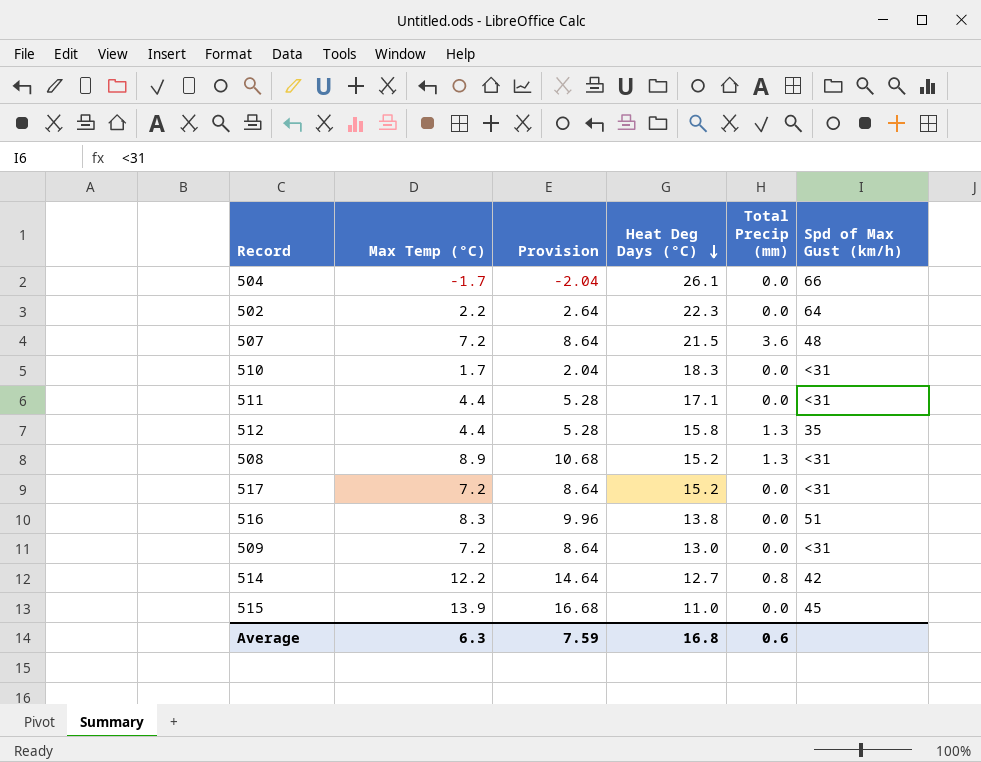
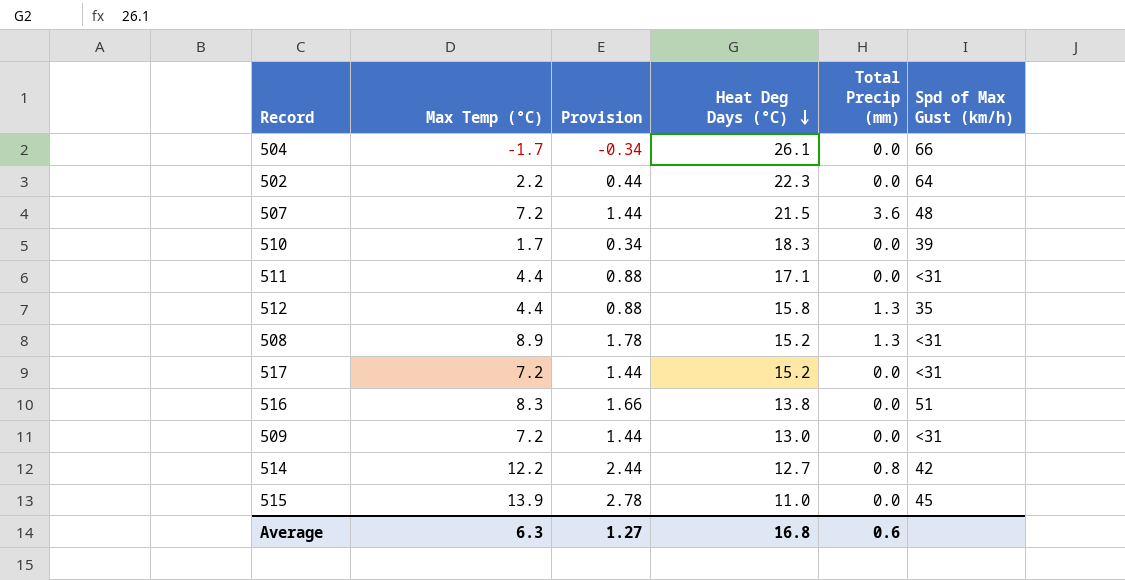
column Provision | formula: [Max Temp (°C)] * 1.2 -> [Max Temp (°C)] * 0.2
510 | Spd of Max Gust (km/h): <31 -> 39
Average | Provision: 7.59 -> 1.27

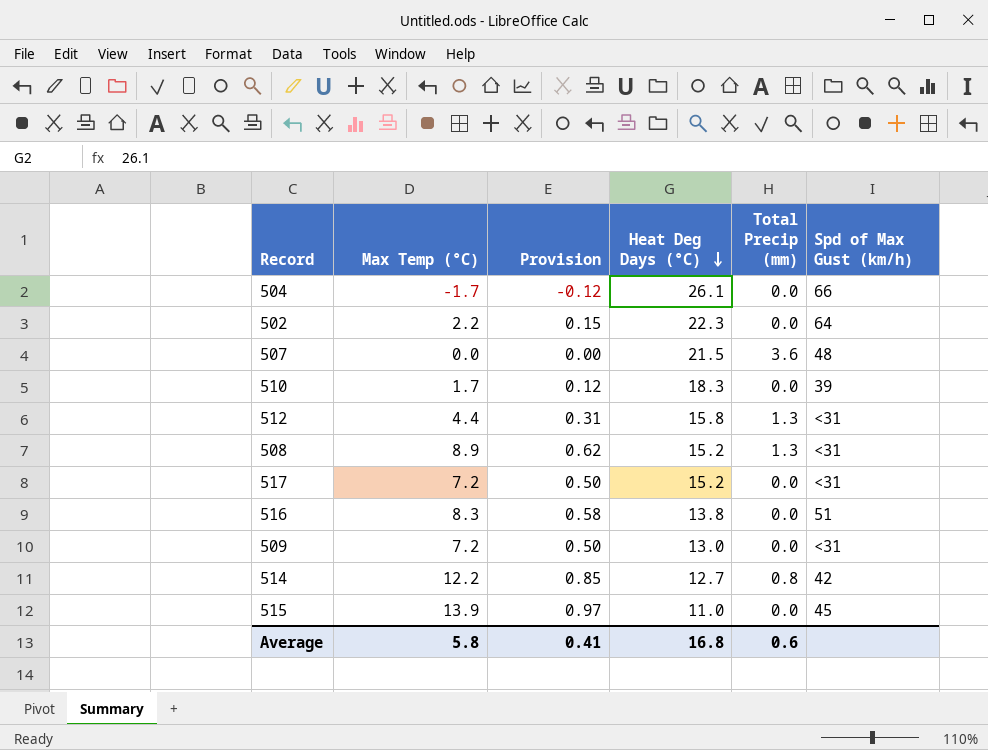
column Provision | formula: [Max Temp (°C)] * 0.2 -> [Max Temp (°C)] * 0.07
row 511: 4.4 | 0.88 | 17.1 | 0.0 | <31 -> none
507 | Max Temp (°C): 7.2 -> 0.0
512 | Spd of Max Gust (km/h): 35 -> <31
Average | Max Temp (°C): 6.3 -> 5.8
Average | Provision: 1.27 -> 0.41

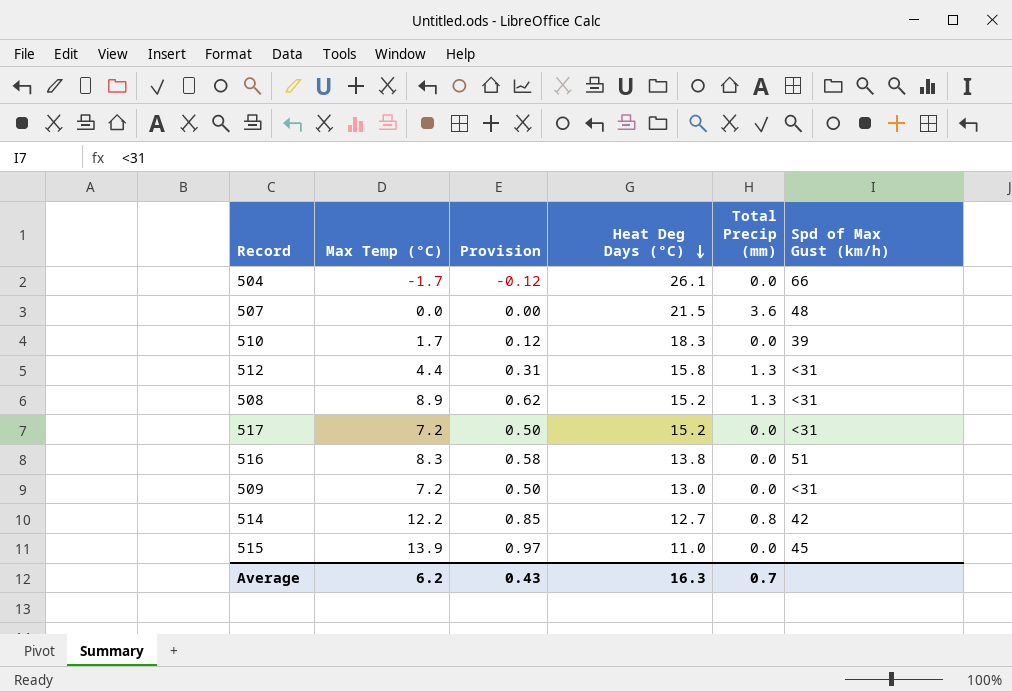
row 502: 2.2 | 0.15 | 22.3 | 0.0 | 64 -> none
Average | Max Temp (°C): 5.8 -> 6.2
Average | Provision: 0.41 -> 0.43
Average | Heat Deg Days (°C): 16.8 -> 16.3
Average | Total Precip (mm): 0.6 -> 0.7

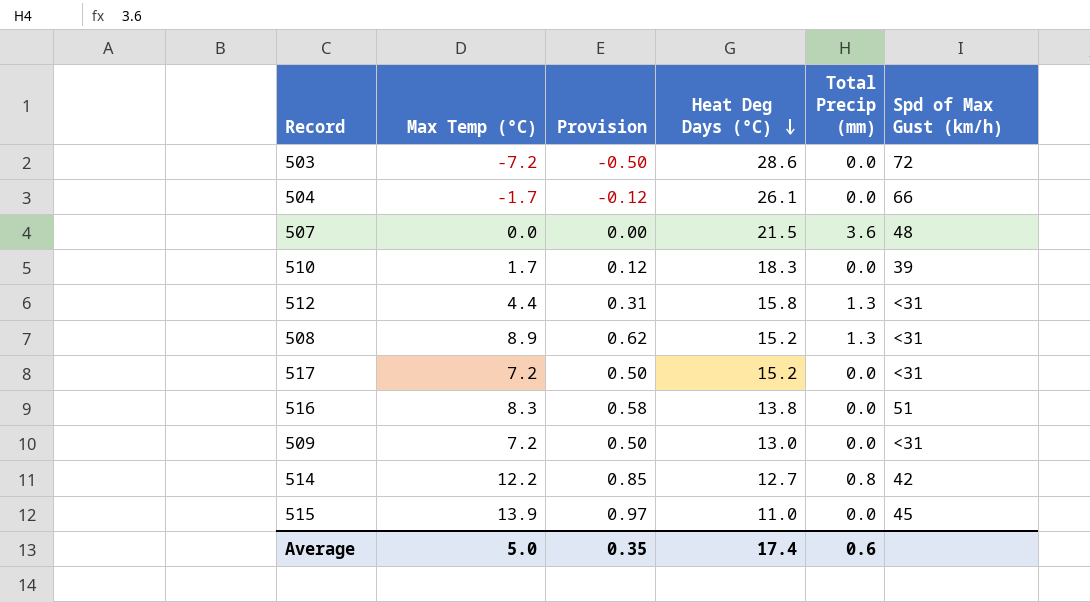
row 503: none -> -7.2 | -0.50 | 28.6 | 0.0 | 72
Average | Max Temp (°C): 6.2 -> 5.0
Average | Provision: 0.43 -> 0.35
Average | Heat Deg Days (°C): 16.3 -> 17.4
Average | Total Precip (mm): 0.7 -> 0.6

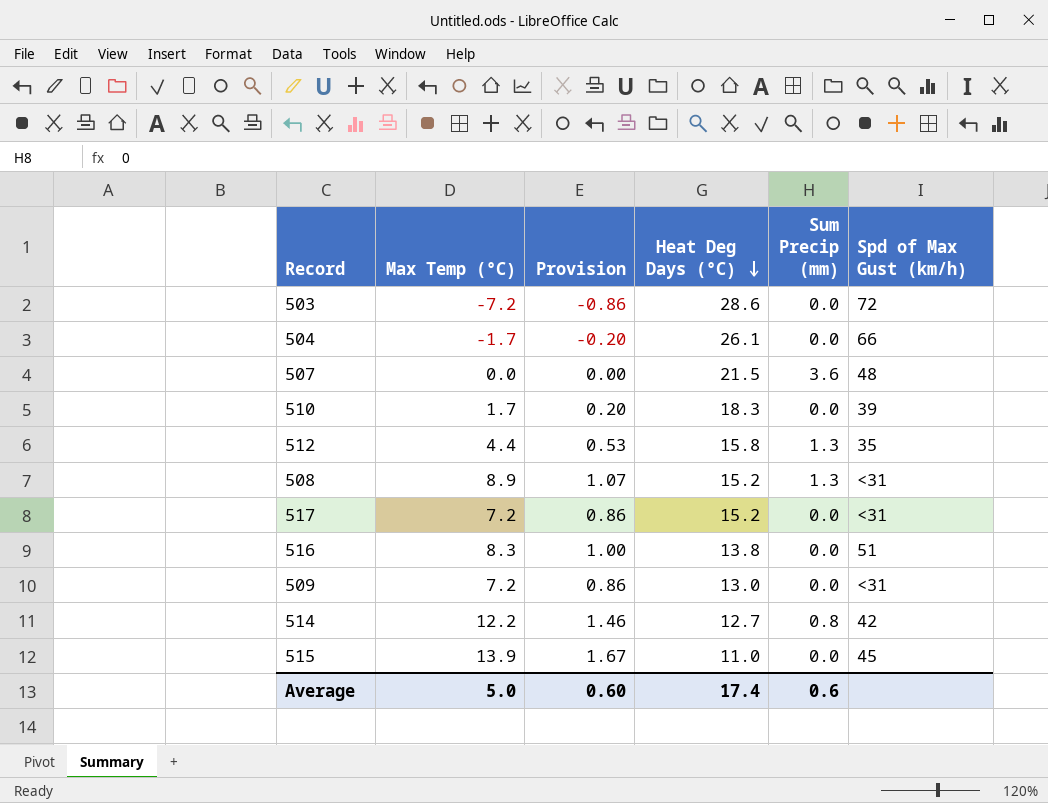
column Provision | formula: [Max Temp (°C)] * 0.07 -> [Max Temp (°C)] * 0.12
column name: Total Precip (mm) -> Sum Precip (mm)
512 | Spd of Max Gust (km/h): <31 -> 35
Average | Provision: 0.35 -> 0.60

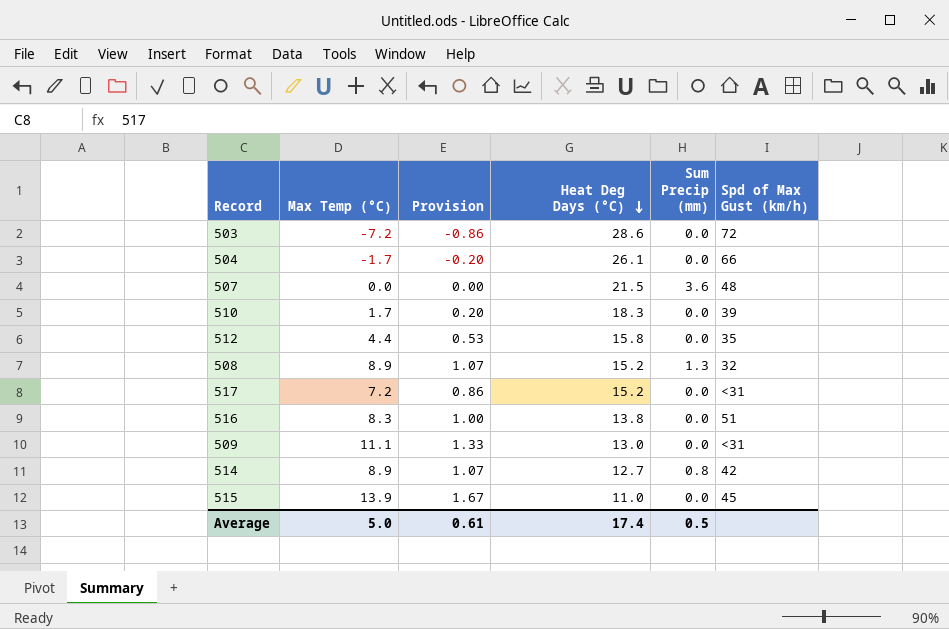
512 | Sum Precip (mm): 1.3 -> 0.0
508 | Spd of Max Gust (km/h): <31 -> 32
509 | Max Temp (°C): 7.2 -> 11.1
509 | Provision: 0.86 -> 1.33
514 | Max Temp (°C): 12.2 -> 8.9
514 | Provision: 1.46 -> 1.07
Average | Provision: 0.60 -> 0.61
Average | Sum Precip (mm): 0.6 -> 0.5

